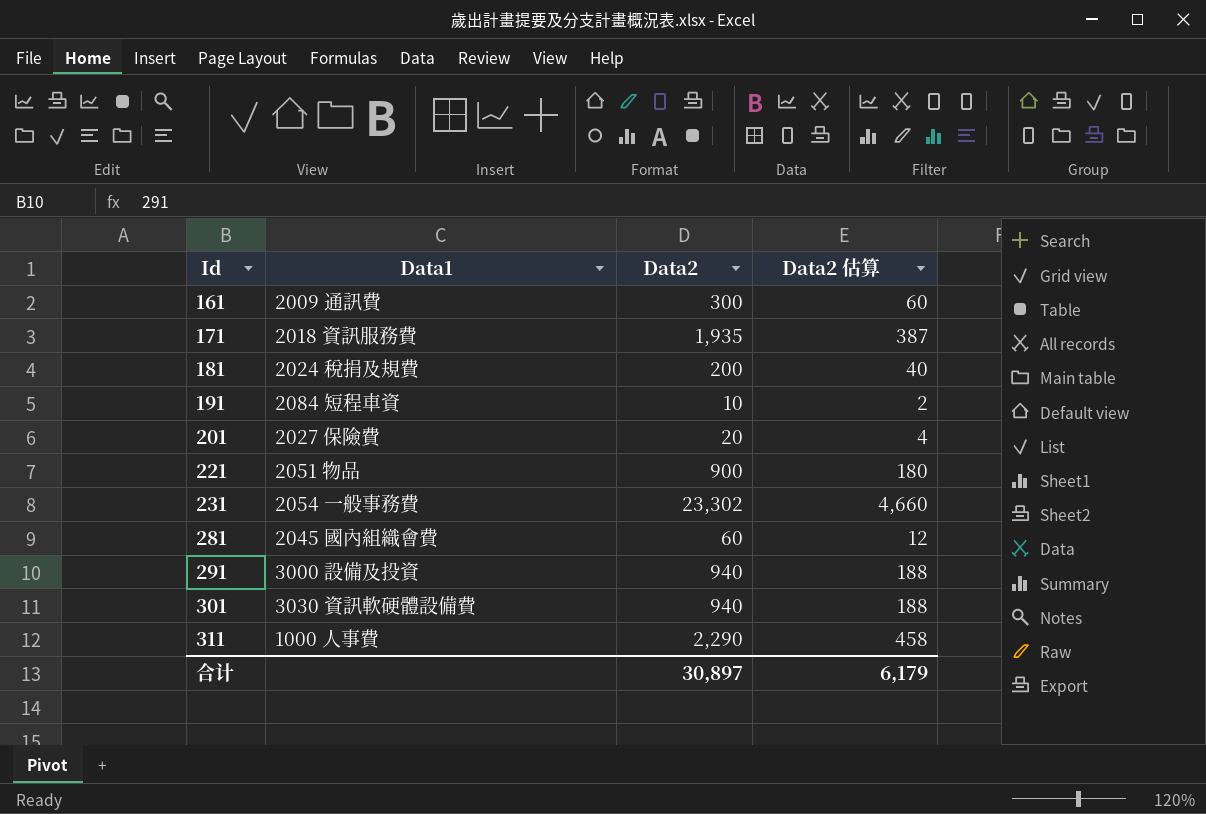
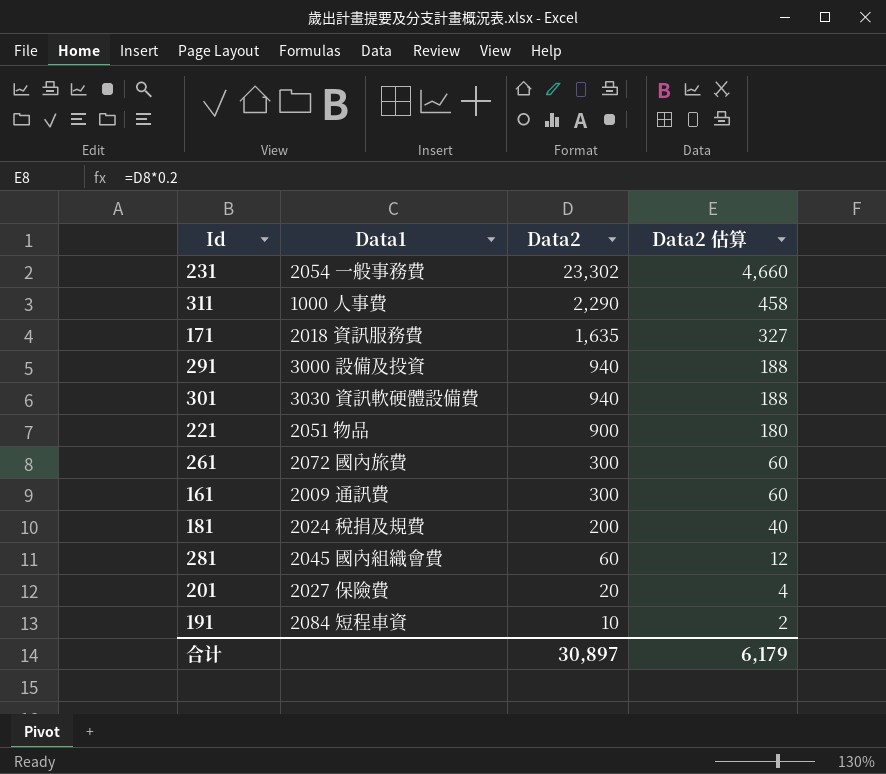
row order: Id ascending -> Data2 descending
171 | Data2: 1,935 -> 1,635
171 | Data2 估算: 387 -> 327
row 261: none -> 2072 國內旅費 | 300 | 60

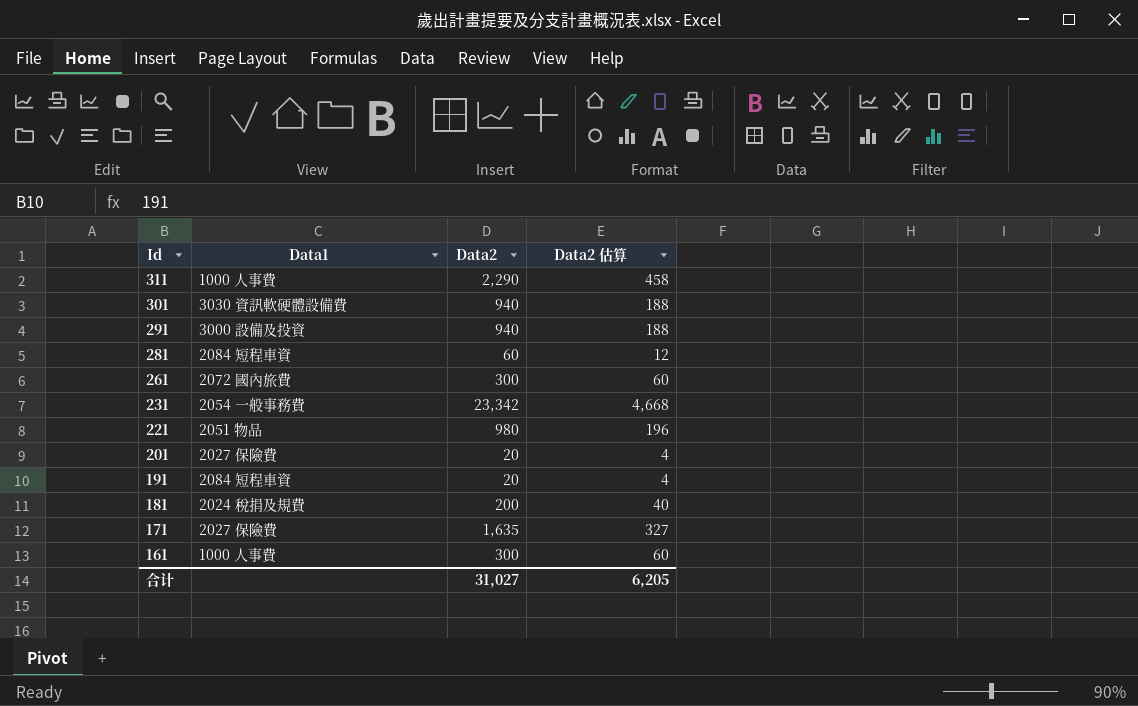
row order: Data2 descending -> Id descending
281 | Data1: 2045 國內組織會費 -> 2084 短程車資
231 | Data2: 23,302 -> 23,342
231 | Data2 估算: 4,660 -> 4,668
221 | Data2: 900 -> 980
221 | Data2 估算: 180 -> 196
191 | Data2: 10 -> 20
191 | Data2 估算: 2 -> 4
171 | Data1: 2018 資訊服務費 -> 2027 保險費
161 | Data1: 2009 通訊費 -> 1000 人事費
合计 | Data2: 30,897 -> 31,027
合计 | Data2 估算: 6,179 -> 6,205

